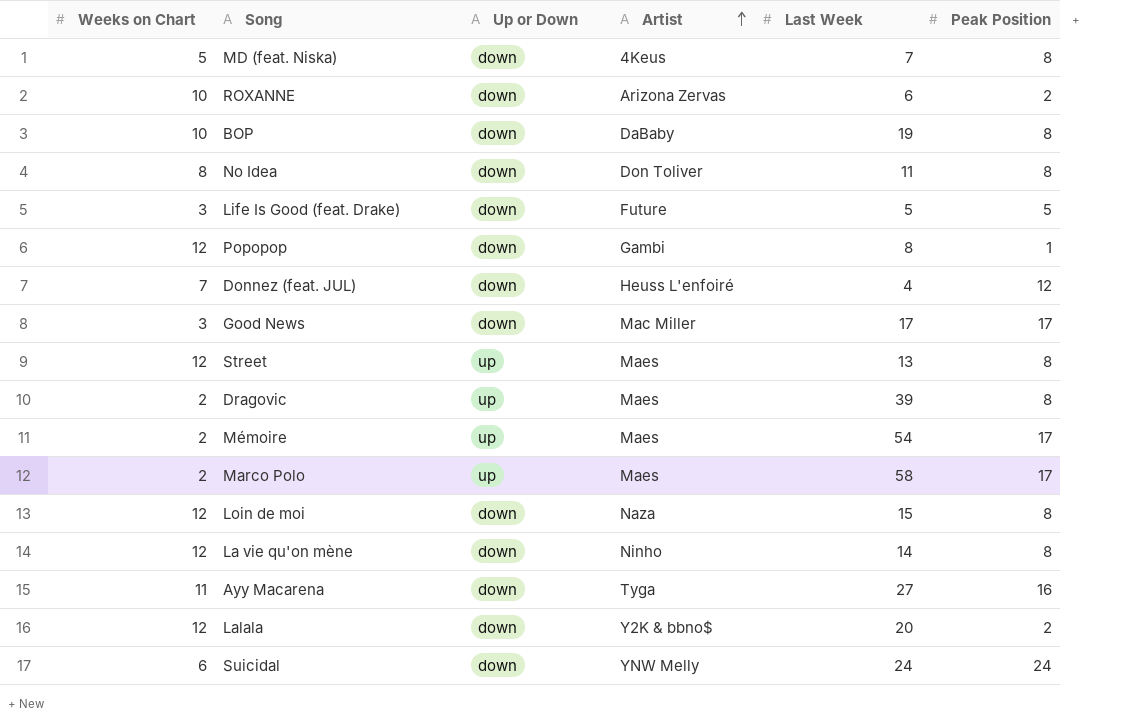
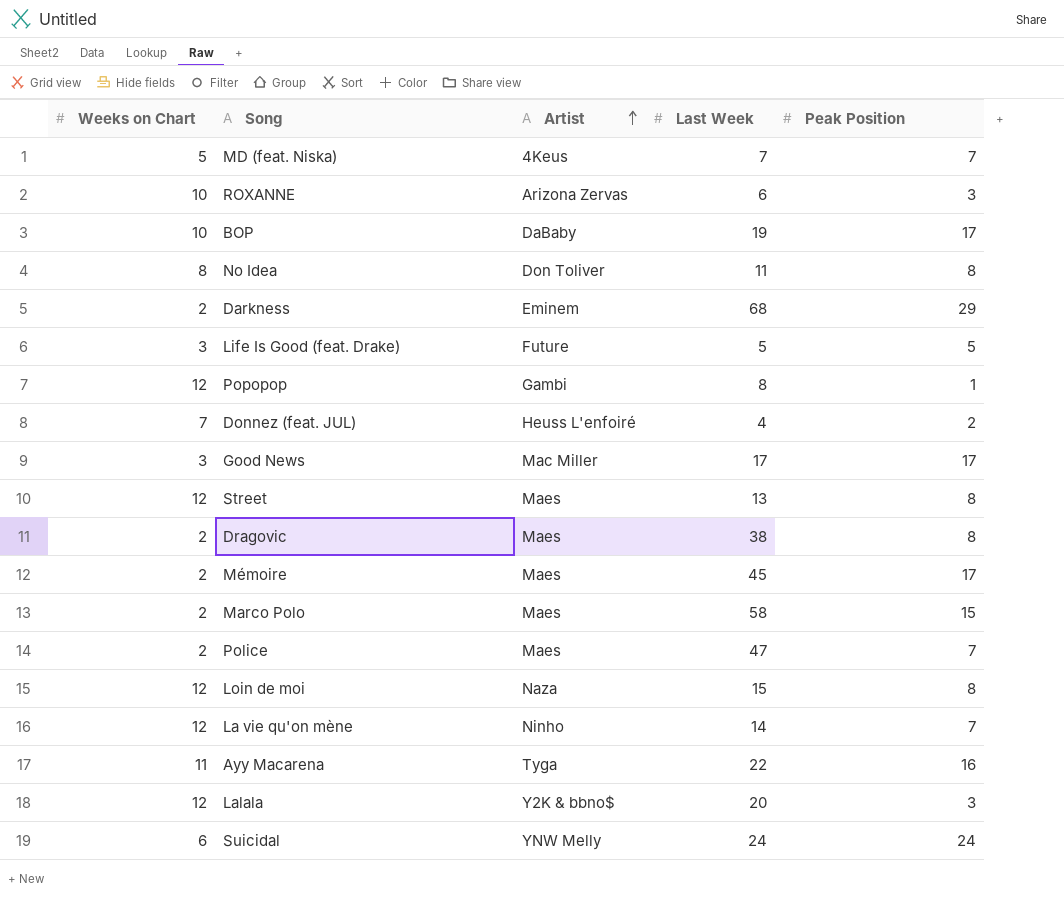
column Up or Down | position: 3 -> none
MD (feat. Niska) | Peak Position: 8 -> 7
ROXANNE | Peak Position: 2 -> 3
BOP | Peak Position: 8 -> 17
row Darkness: none -> 2 | Eminem | 68 | 29
Donnez (feat. JUL) | Peak Position: 12 -> 2
Dragovic | Last Week: 39 -> 38
Mémoire | Last Week: 54 -> 45
Marco Polo | Peak Position: 17 -> 15
row Police: none -> 2 | Maes | 47 | 7
La vie qu'on mène | Peak Position: 8 -> 7
Ayy Macarena | Last Week: 27 -> 22
Lalala | Peak Position: 2 -> 3

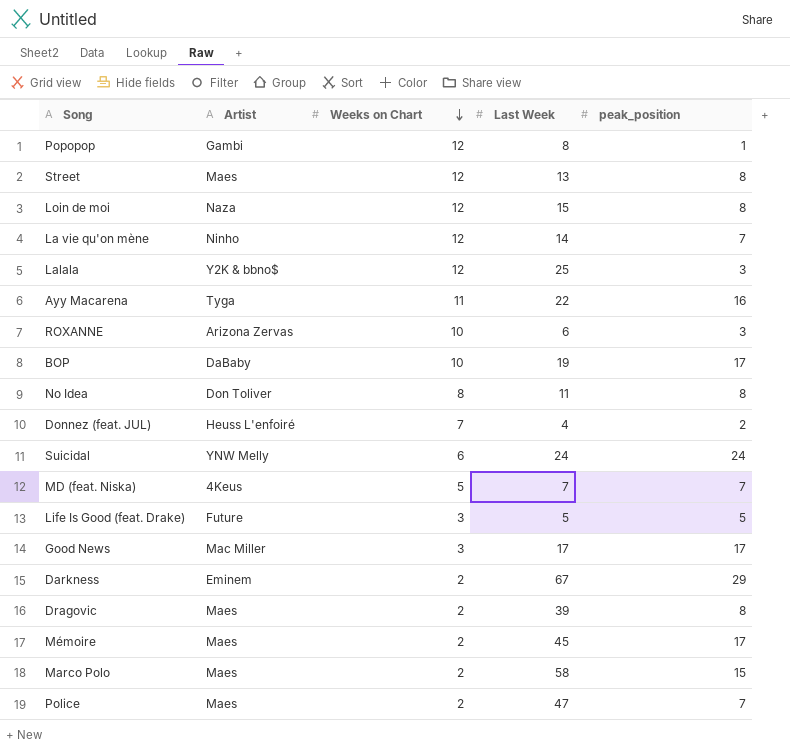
row order: Artist ascending -> Weeks on Chart descending
column Weeks on Chart | position: 1 -> 3
column name: Peak Position -> peak_position
Lalala | Last Week: 20 -> 25
Darkness | Last Week: 68 -> 67
Dragovic | Last Week: 38 -> 39

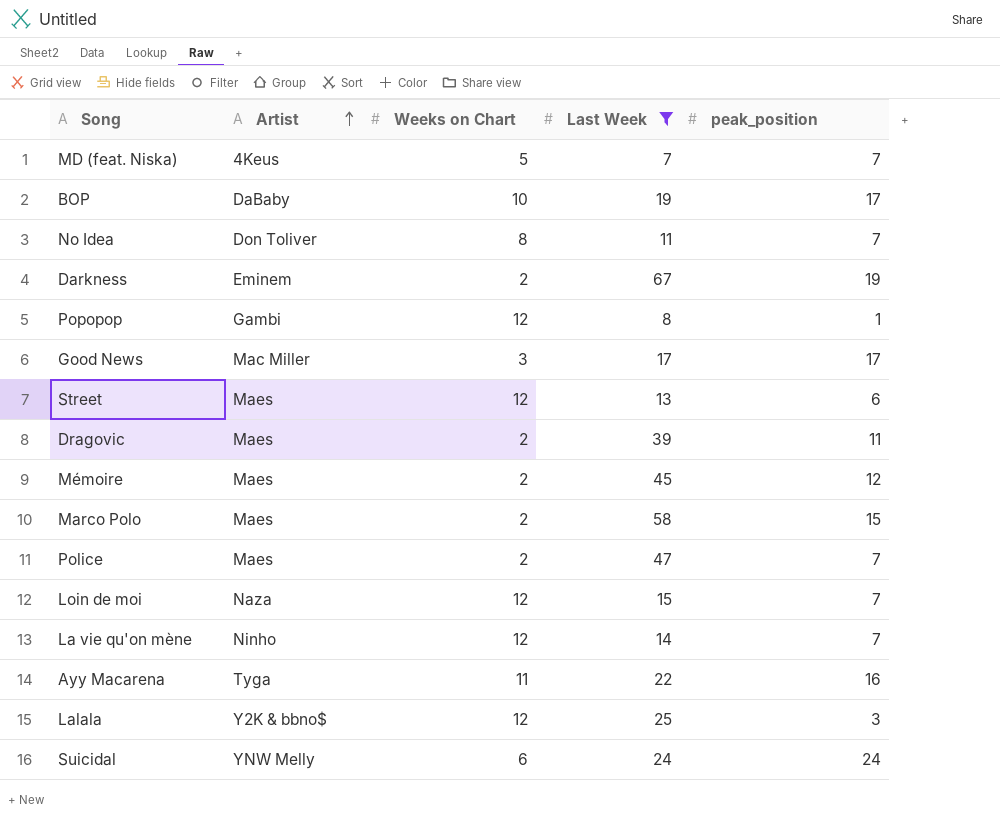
filter: none -> Last Week >= 7
row order: Weeks on Chart descending -> Artist ascending
No Idea | peak_position: 8 -> 7
Darkness | peak_position: 29 -> 19
Street | peak_position: 8 -> 6
Dragovic | peak_position: 8 -> 11
Mémoire | peak_position: 17 -> 12
Loin de moi | peak_position: 8 -> 7

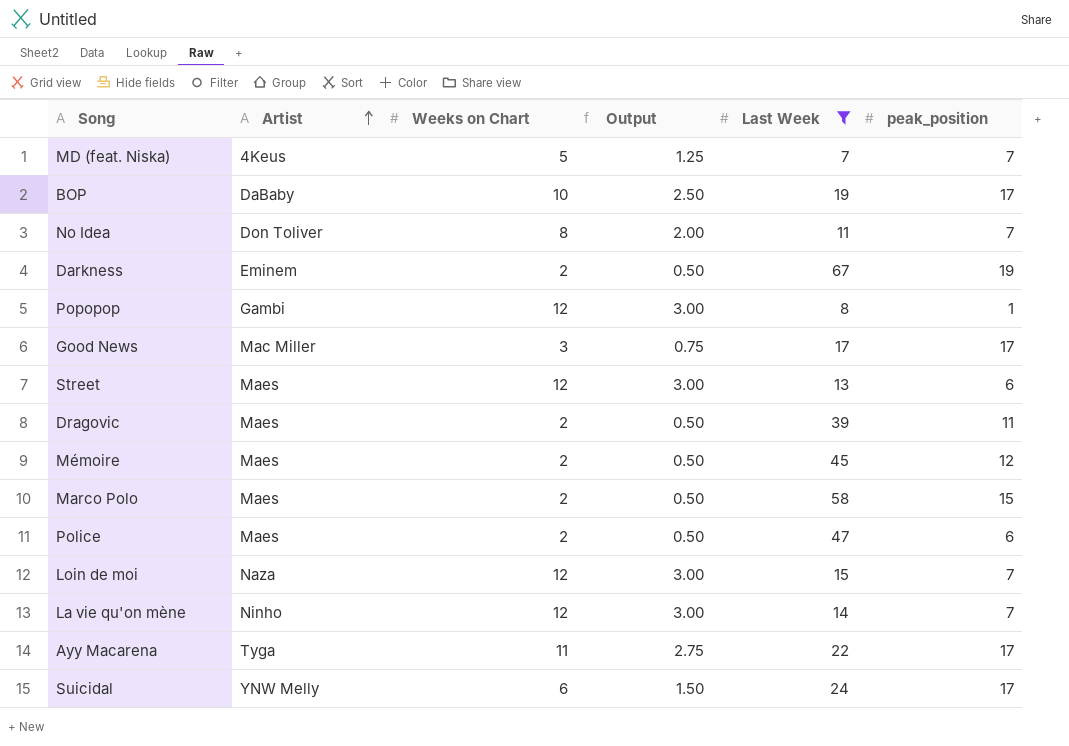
column Output | formula: none -> [Weeks on Chart] * 0.25
row Lalala: Y2K & bbno$ | 12 | 25 | 3 -> none
Police | peak_position: 7 -> 6
Ayy Macarena | peak_position: 16 -> 17
Suicidal | peak_position: 24 -> 17

